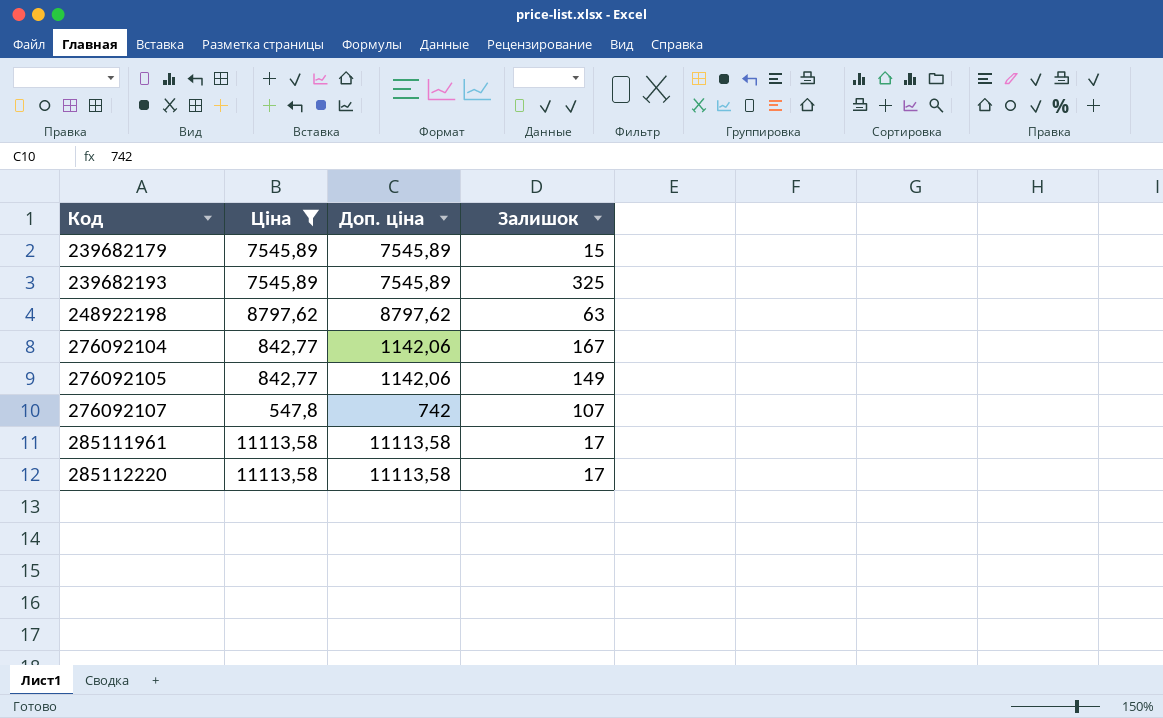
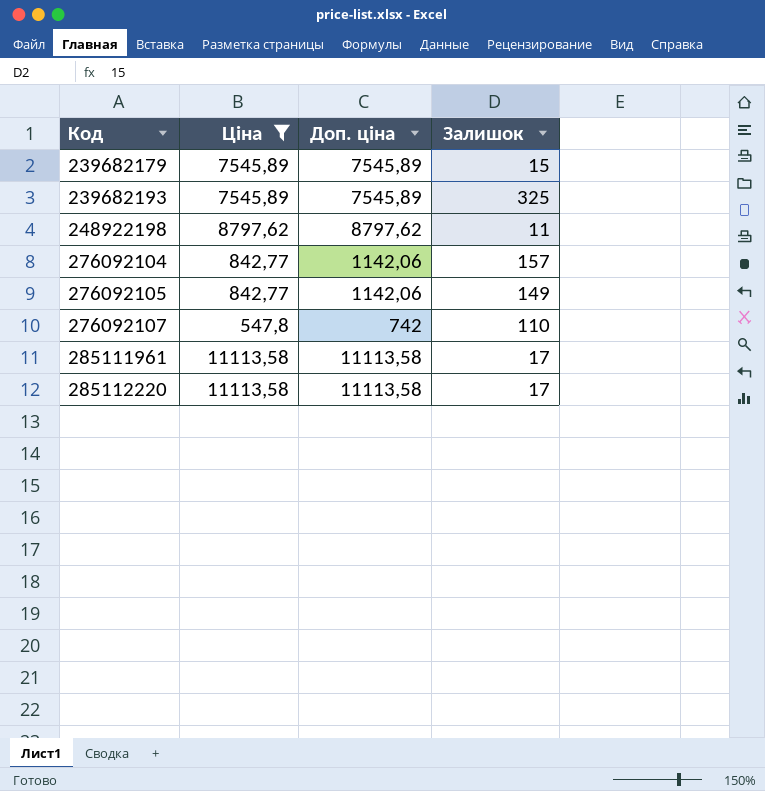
248922198 | Залишок: 63 -> 11
276092104 | Залишок: 167 -> 157
276092107 | Залишок: 107 -> 110

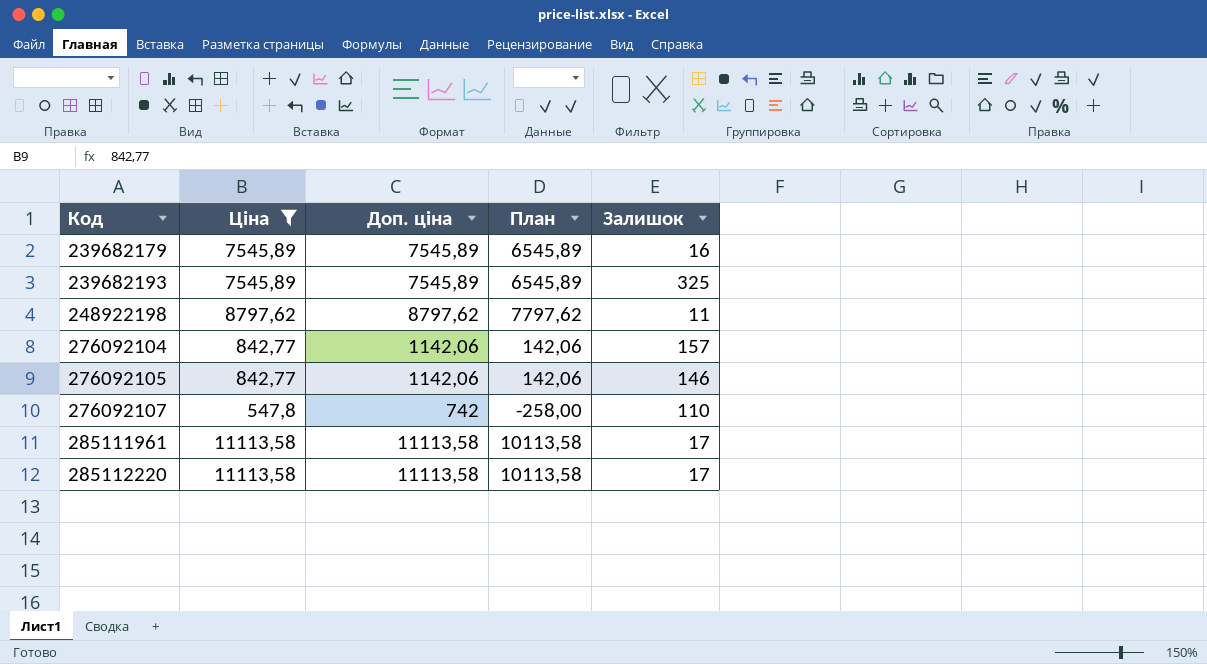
column План | formula: none -> [Доп. ціна] - 1000
239682179 | Залишок: 15 -> 16
276092105 | Залишок: 149 -> 146

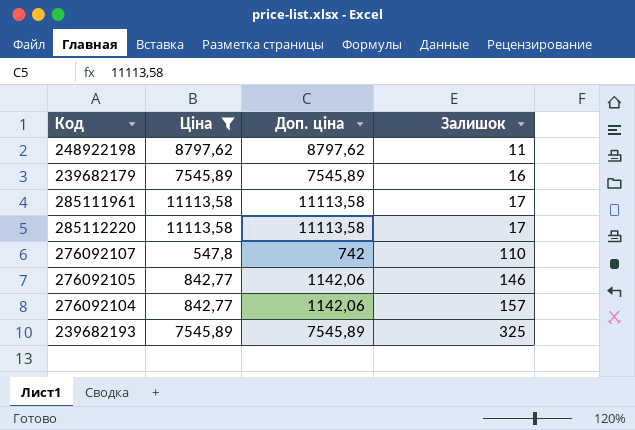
row order: Код ascending -> Залишок ascending
column План | formula: [Доп. ціна] - 1000 -> none

